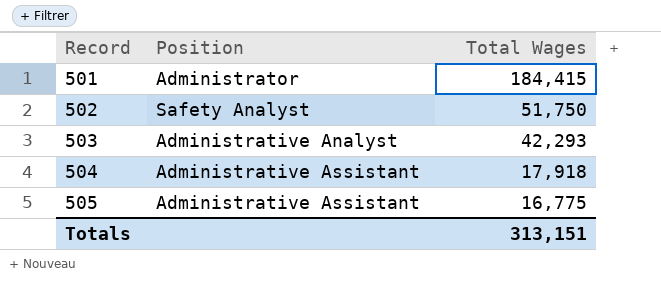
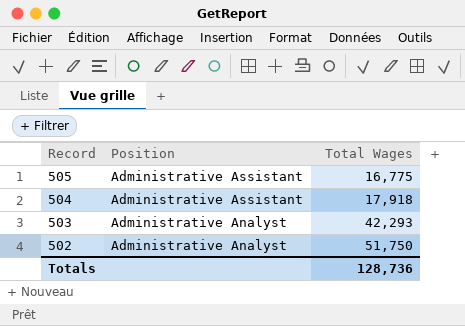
row order: Record ascending -> Record descending
row 501: Administrator | 184,415 -> none
502 | Position: Safety Analyst -> Administrative Analyst
Totals | Total Wages: 313,151 -> 128,736

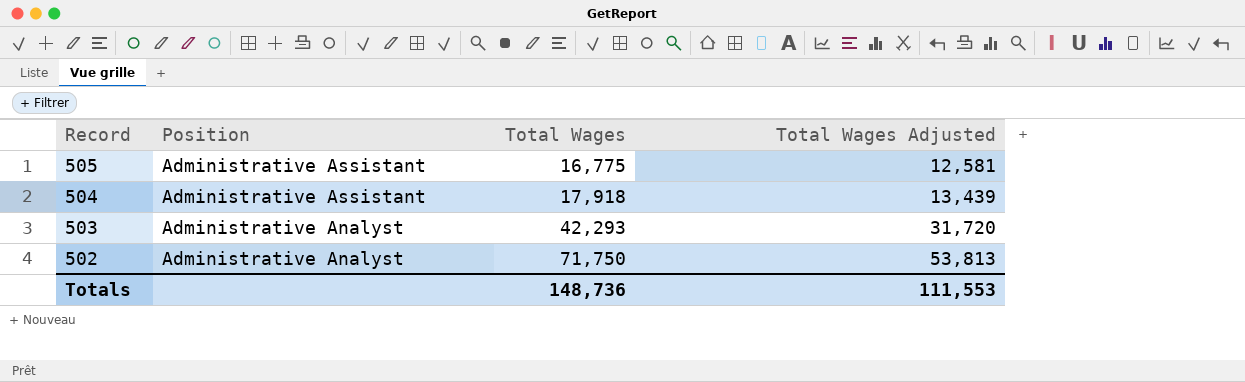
column Total Wages Adjusted | formula: none -> [Total Wages] * 0.75
502 | Total Wages: 51,750 -> 71,750
Totals | Total Wages: 128,736 -> 148,736

